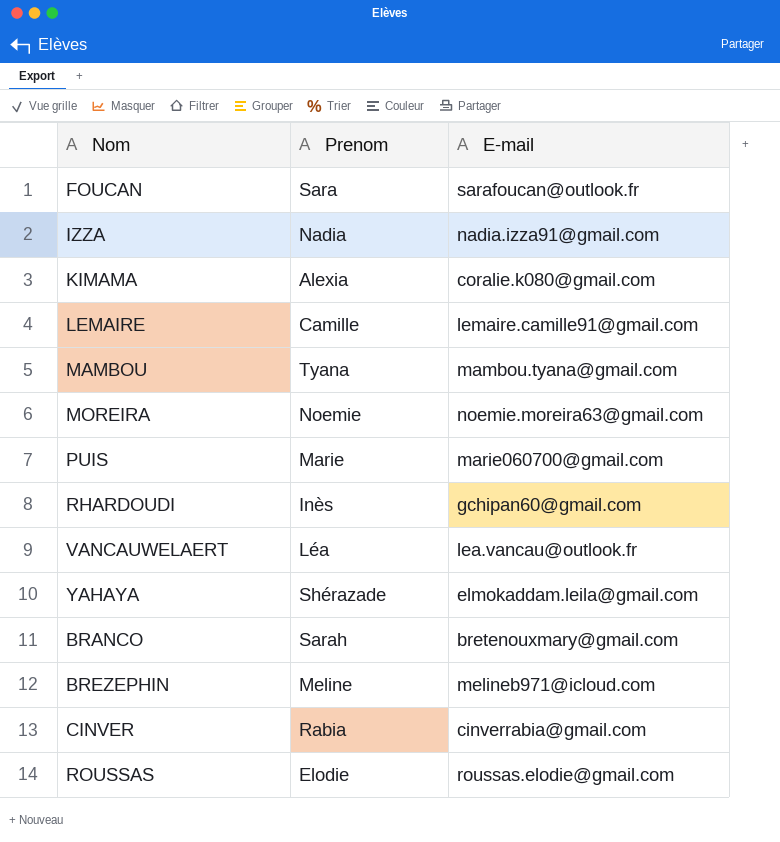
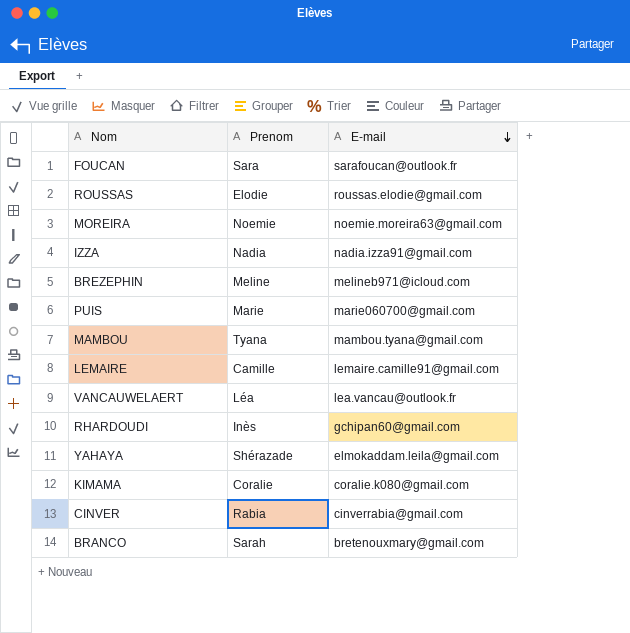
row order: none -> E-mail descending
KIMAMA | Prenom: Alexia -> Coralie

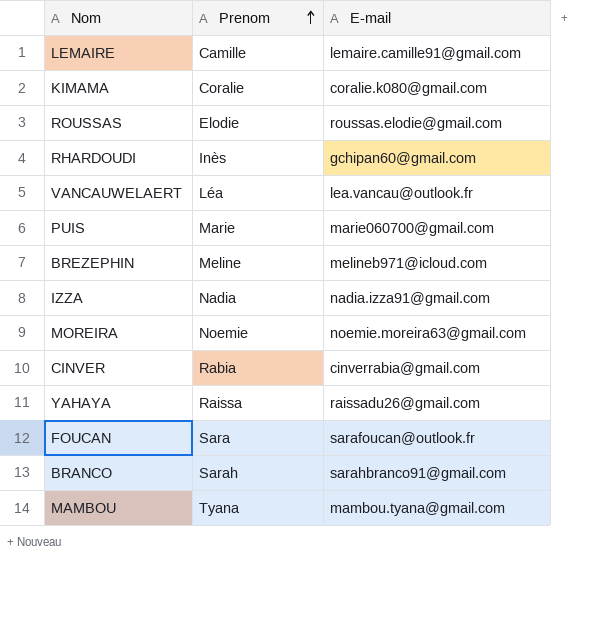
row order: E-mail descending -> Prenom ascending
YAHAYA | Prenom: Shérazade -> Raissa
YAHAYA | E-mail: elmokaddam.leila@gmail.com -> raissadu26@gmail.com
BRANCO | E-mail: bretenouxmary@gmail.com -> sarahbranco91@gmail.com

